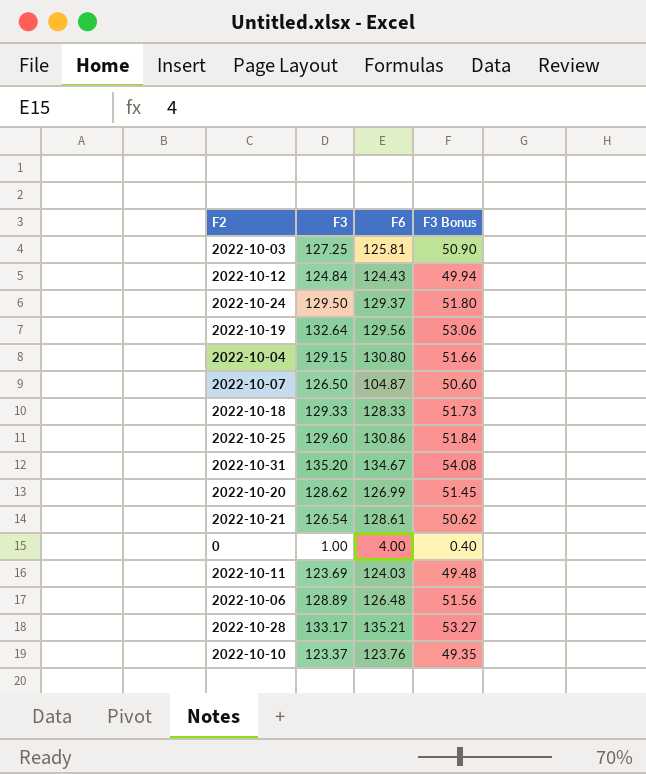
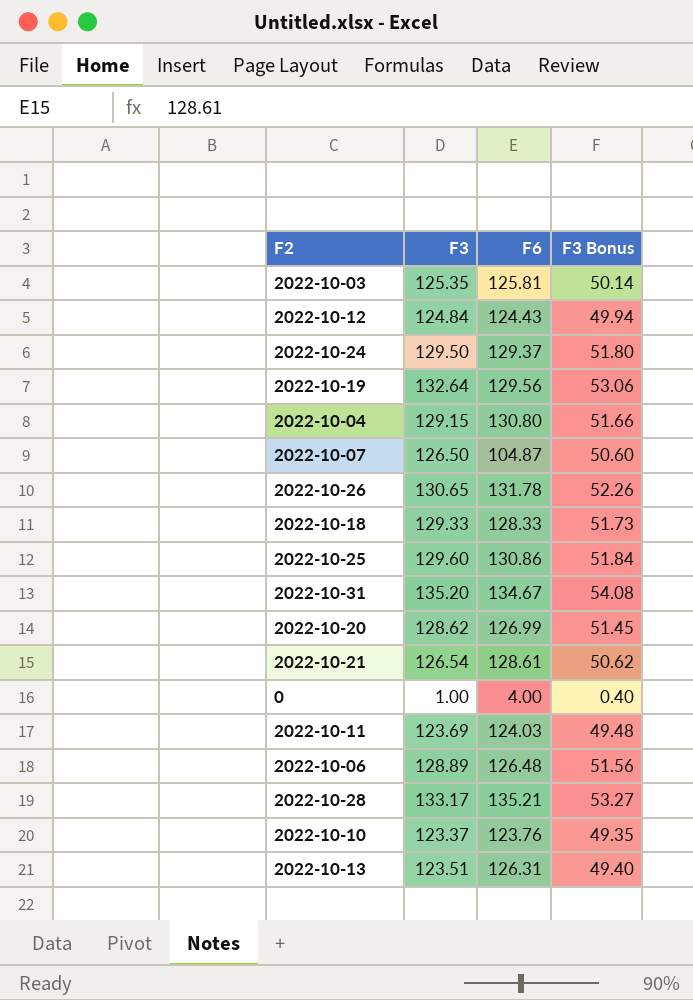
2022-10-03 | F3: 127.25 -> 125.35
2022-10-03 | F3 Bonus: 50.90 -> 50.14
row 2022-10-26: none -> 130.65 | 131.78 | 52.26
row 2022-10-13: none -> 123.51 | 126.31 | 49.40

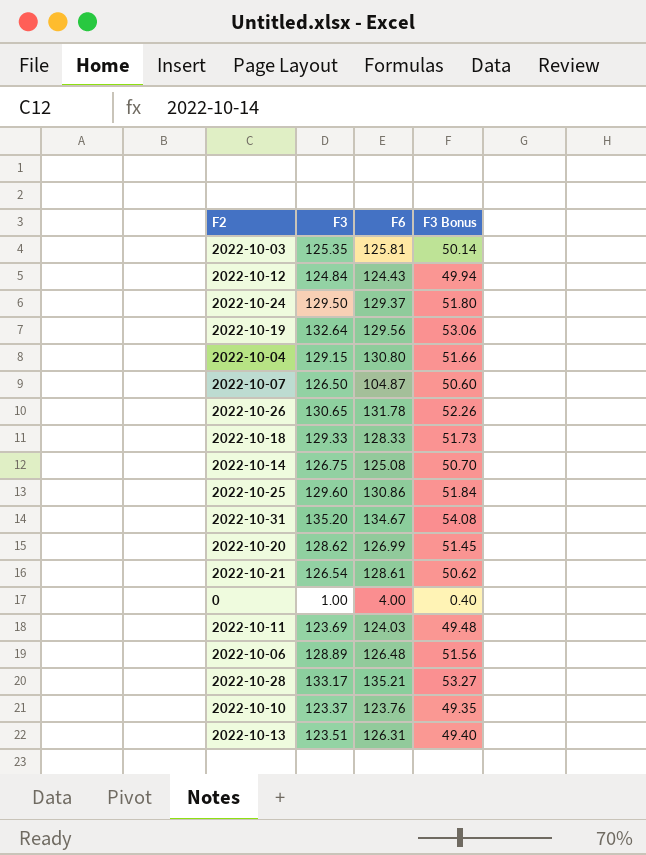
row 2022-10-14: none -> 126.75 | 125.08 | 50.70

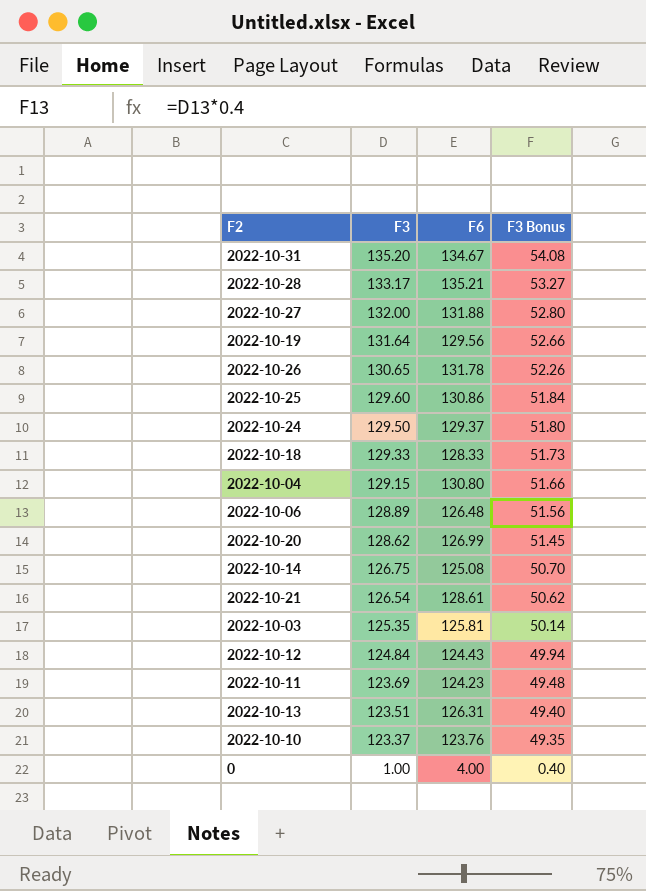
row order: none -> F3 descending
row 2022-10-07: 126.50 | 104.87 | 50.60 -> none
row 2022-10-27: none -> 132.00 | 131.88 | 52.80
2022-10-19 | F3: 132.64 -> 131.64
2022-10-19 | F3 Bonus: 53.06 -> 52.66
2022-10-11 | F6: 124.03 -> 124.23

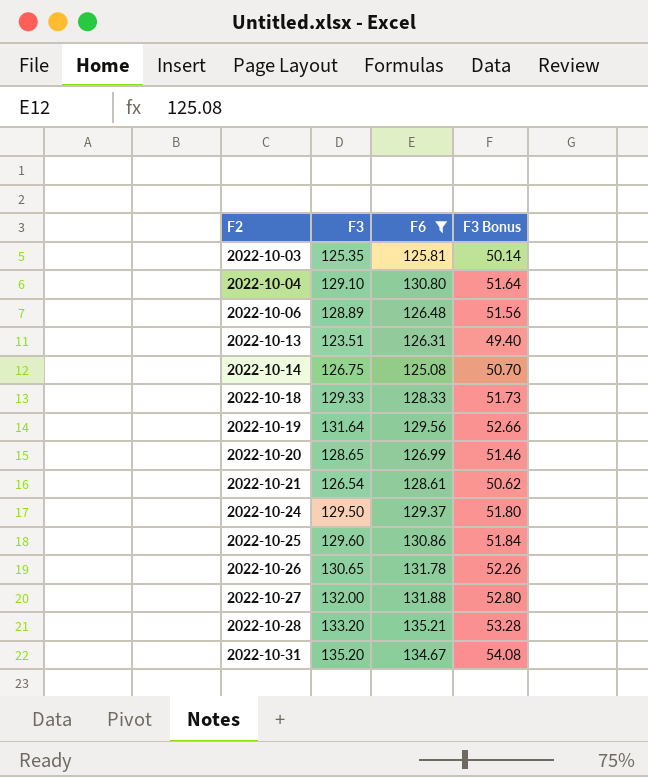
filter: none -> F6 >= 125.08
row order: F3 descending -> F2 ascending
2022-10-04 | F3: 129.15 -> 129.10
2022-10-04 | F3 Bonus: 51.66 -> 51.64
2022-10-20 | F3: 128.62 -> 128.65
2022-10-20 | F3 Bonus: 51.45 -> 51.46
2022-10-28 | F3: 133.17 -> 133.20
2022-10-28 | F3 Bonus: 53.27 -> 53.28

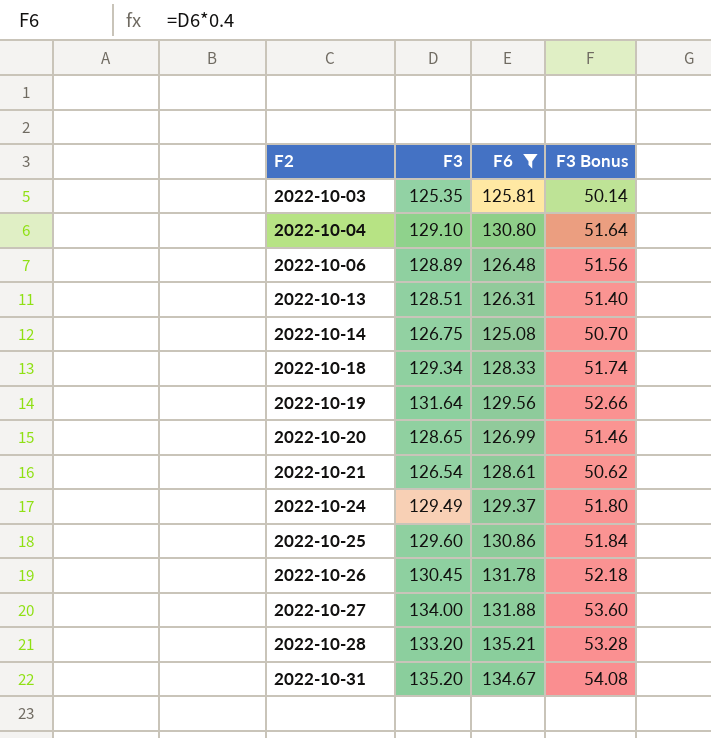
2022-10-13 | F3: 123.51 -> 128.51
2022-10-13 | F3 Bonus: 49.40 -> 51.40
2022-10-18 | F3: 129.33 -> 129.34
2022-10-18 | F3 Bonus: 51.73 -> 51.74
2022-10-24 | F3: 129.50 -> 129.49
2022-10-26 | F3: 130.65 -> 130.45
2022-10-26 | F3 Bonus: 52.26 -> 52.18
2022-10-27 | F3: 132.00 -> 134.00
2022-10-27 | F3 Bonus: 52.80 -> 53.60

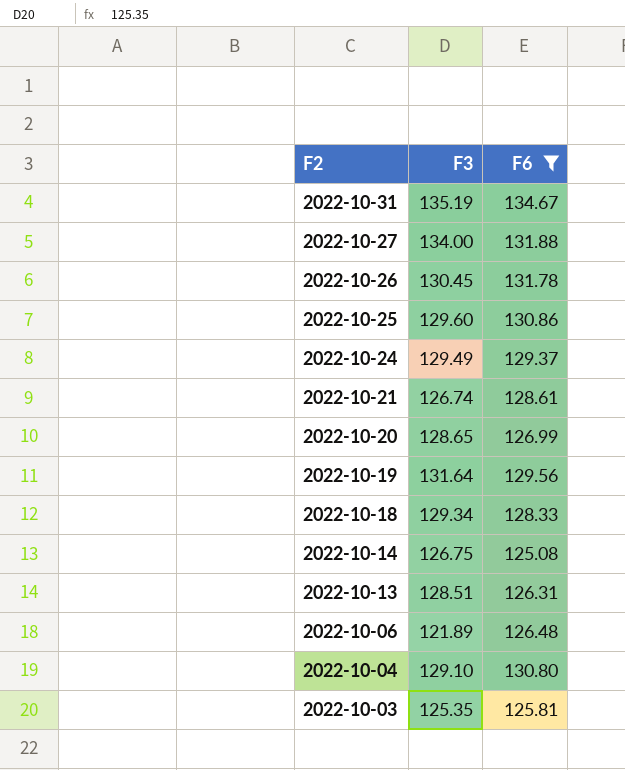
row order: F2 ascending -> F2 descending
column F3 Bonus | formula: [F3] * 0.4 -> none
row 2022-10-28: 133.20 | 135.21 | 53.28 -> none
2022-10-31 | F3: 135.20 -> 135.19
2022-10-21 | F3: 126.54 -> 126.74
2022-10-06 | F3: 128.89 -> 121.89

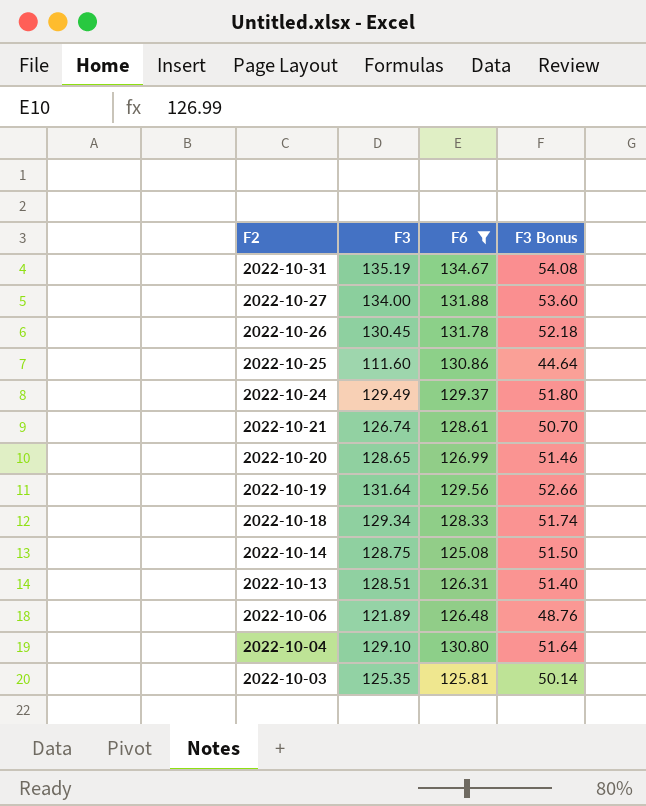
column F3 Bonus | formula: none -> [F3] * 0.4
2022-10-25 | F3: 129.60 -> 111.60
2022-10-14 | F3: 126.75 -> 128.75

